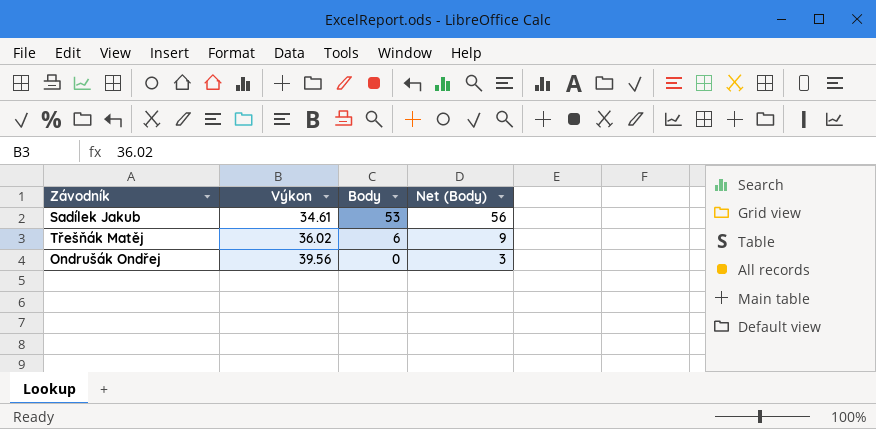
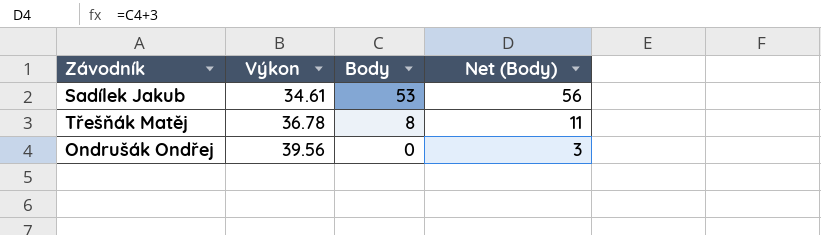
Třešňák Matěj | Výkon: 36.02 -> 36.78
Třešňák Matěj | Body: 6 -> 8
Třešňák Matěj | Net (Body): 9 -> 11

